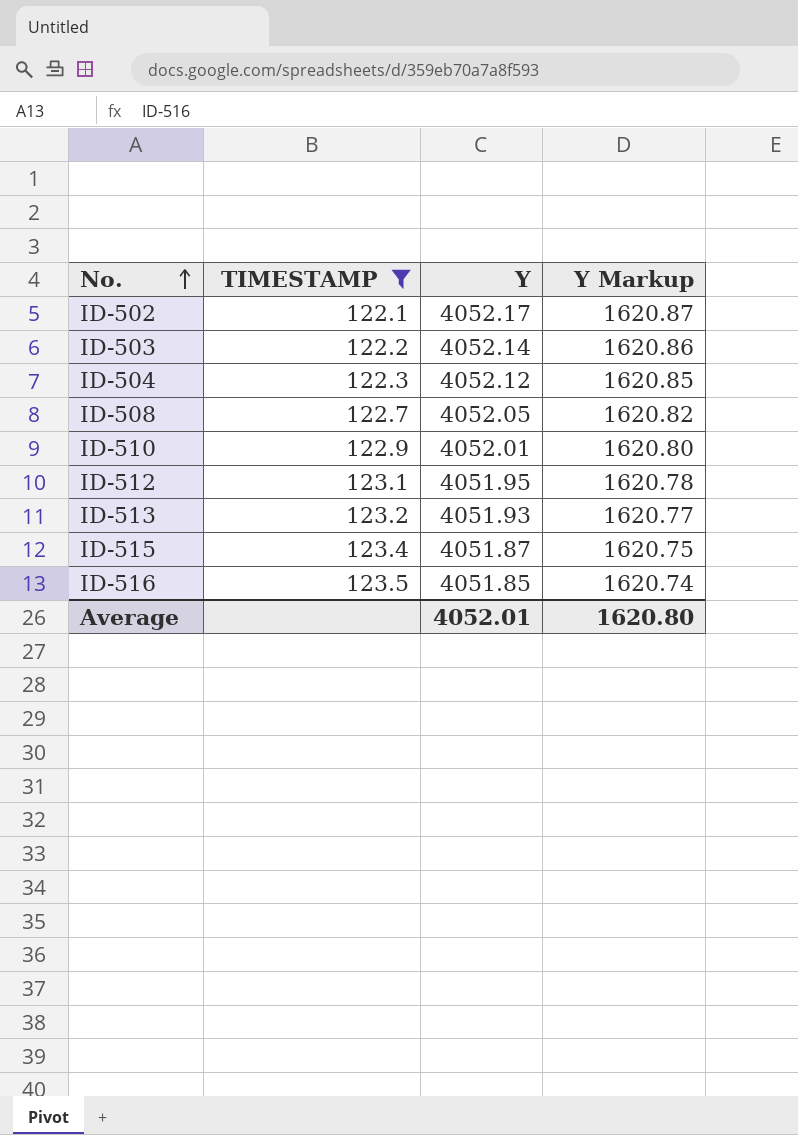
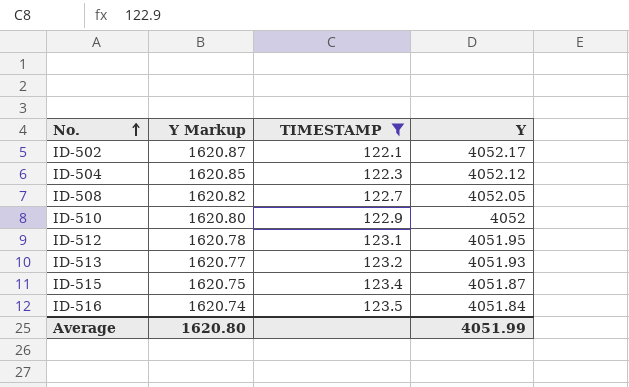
column Y Markup | position: 4 -> 2
row ID-503: 122.2 | 4052.14 | 1620.86 -> none
ID-510 | Y: 4052.01 -> 4052
ID-516 | Y: 4051.85 -> 4051.84
Average | Y: 4052.01 -> 4051.99

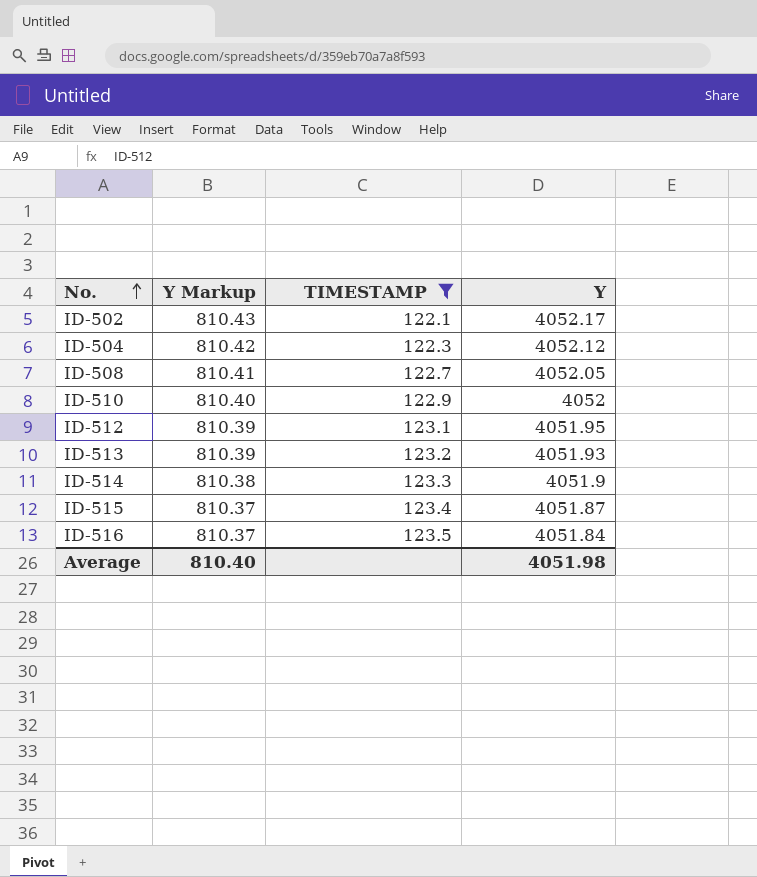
column Y Markup | formula: [Y] * 0.4 -> [Y] * 0.2
row ID-514: none -> 810.38 | 123.3 | 4051.9
Average | Y Markup: 1620.80 -> 810.40
Average | Y: 4051.99 -> 4051.98

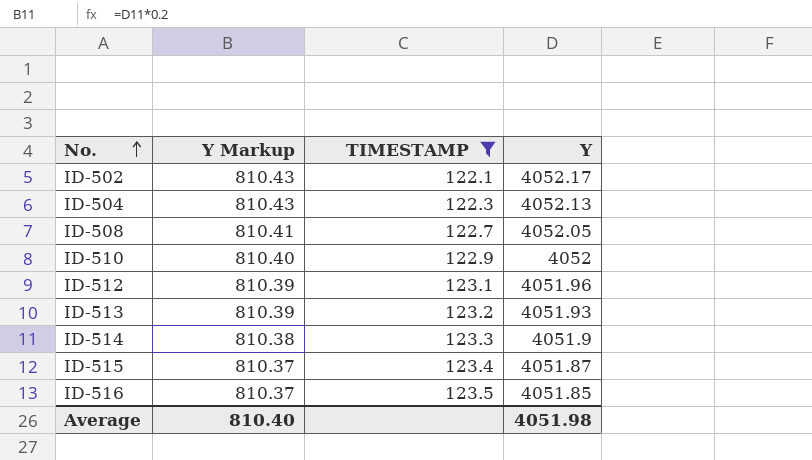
ID-504 | Y Markup: 810.42 -> 810.43
ID-504 | Y: 4052.12 -> 4052.13
ID-512 | Y: 4051.95 -> 4051.96
ID-516 | Y: 4051.84 -> 4051.85

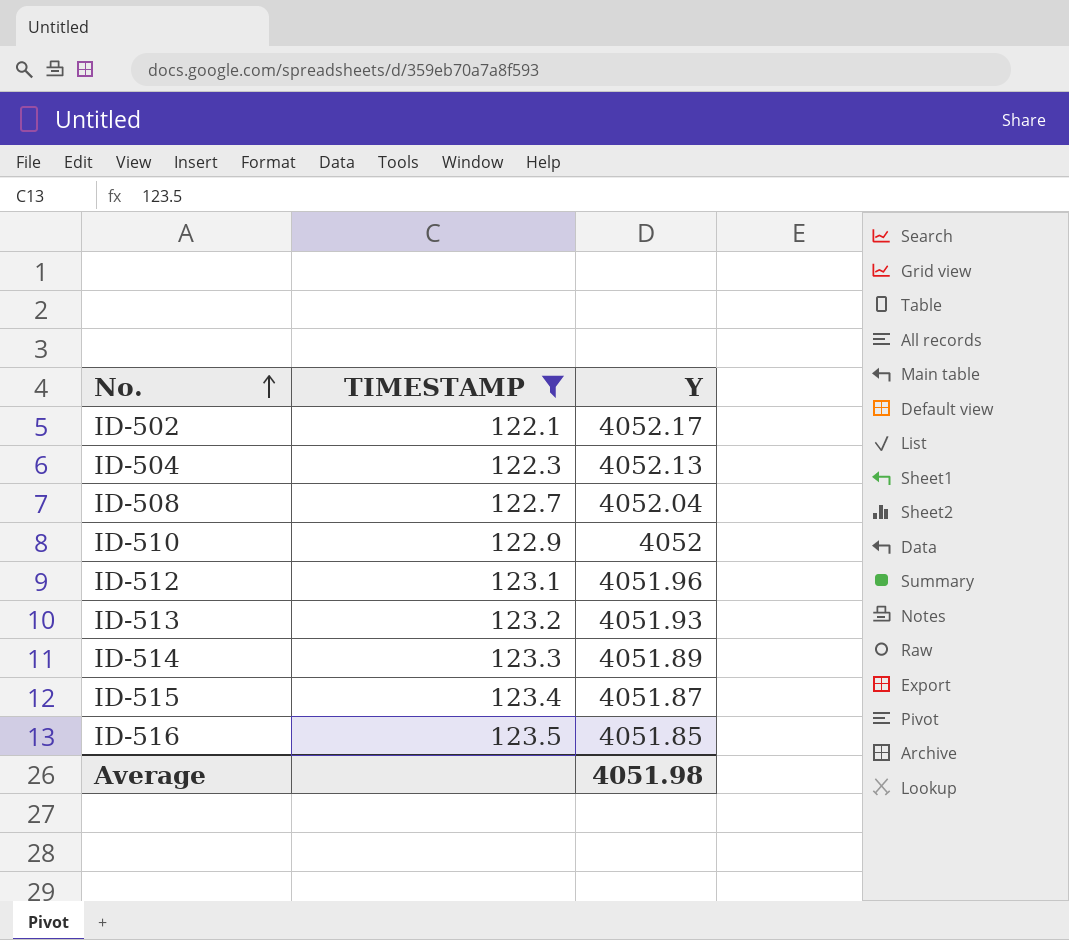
column Y Markup | formula: [Y] * 0.2 -> none
ID-508 | Y: 4052.05 -> 4052.04
ID-514 | Y: 4051.9 -> 4051.89

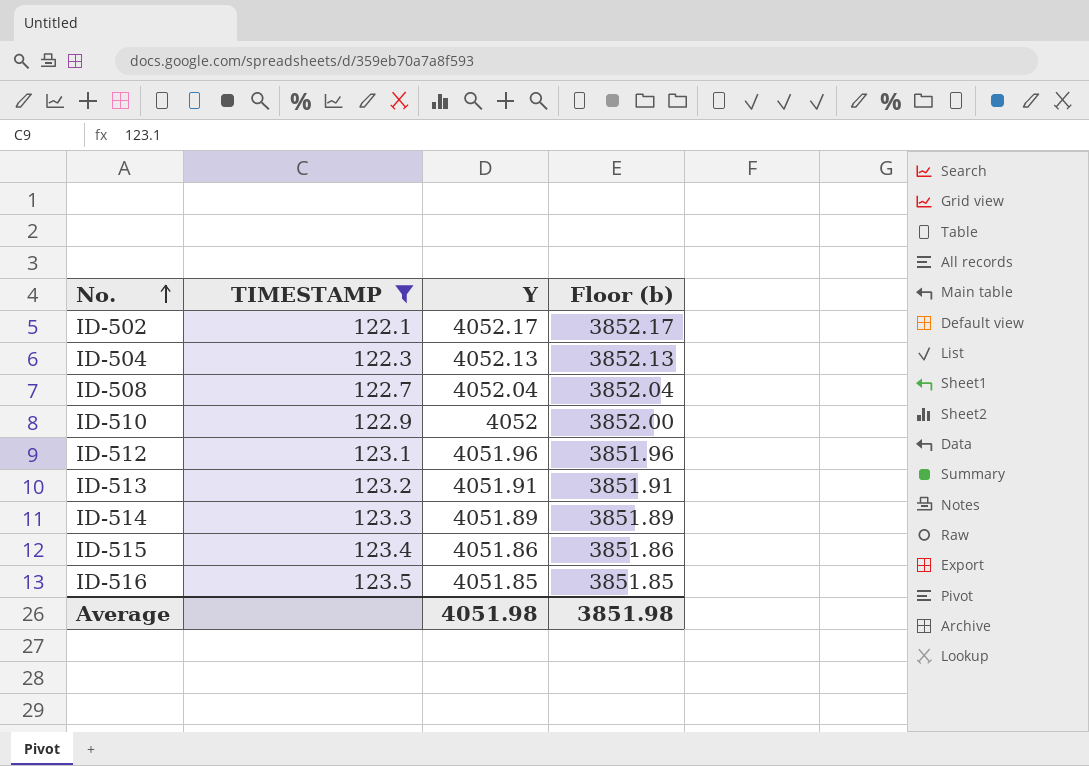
column Floor (b) | formula: none -> [Y] - 200
ID-513 | Y: 4051.93 -> 4051.91
ID-515 | Y: 4051.87 -> 4051.86

